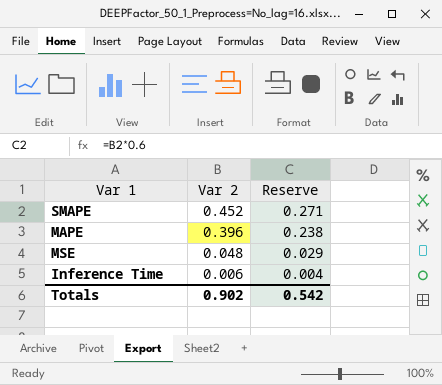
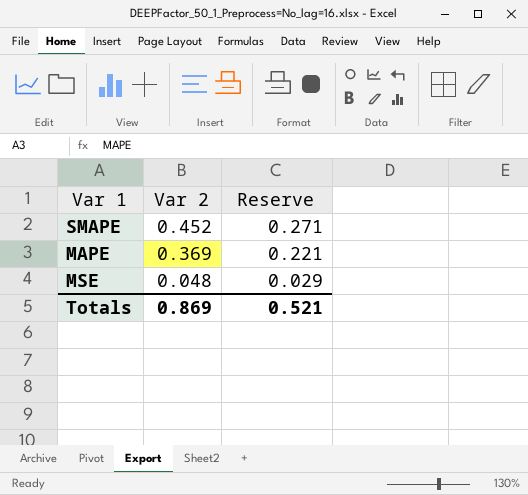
row Inference Time: 0.006 | 0.004 -> none
MAPE | Var 2: 0.396 -> 0.369
MAPE | Reserve: 0.238 -> 0.221
Totals | Var 2: 0.902 -> 0.869
Totals | Reserve: 0.542 -> 0.521

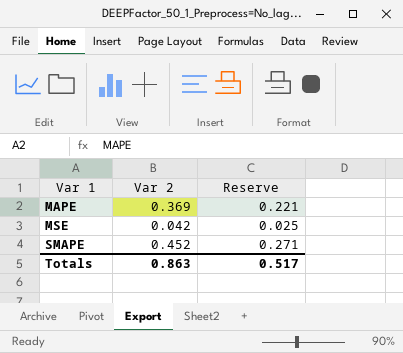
row order: Var 2 descending -> Var 1 ascending
MSE | Var 2: 0.048 -> 0.042
MSE | Reserve: 0.029 -> 0.025
Totals | Var 2: 0.869 -> 0.863
Totals | Reserve: 0.521 -> 0.517

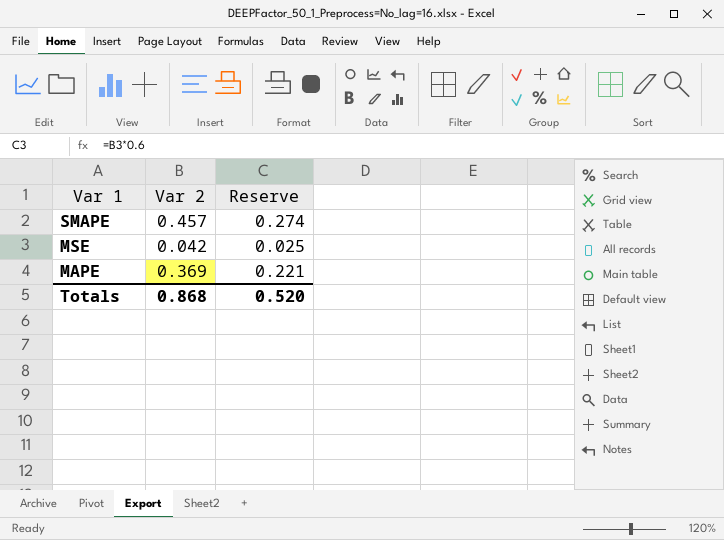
row order: Var 1 ascending -> Var 1 descending
SMAPE | Var 2: 0.452 -> 0.457
SMAPE | Reserve: 0.271 -> 0.274
Totals | Var 2: 0.863 -> 0.868
Totals | Reserve: 0.517 -> 0.520

